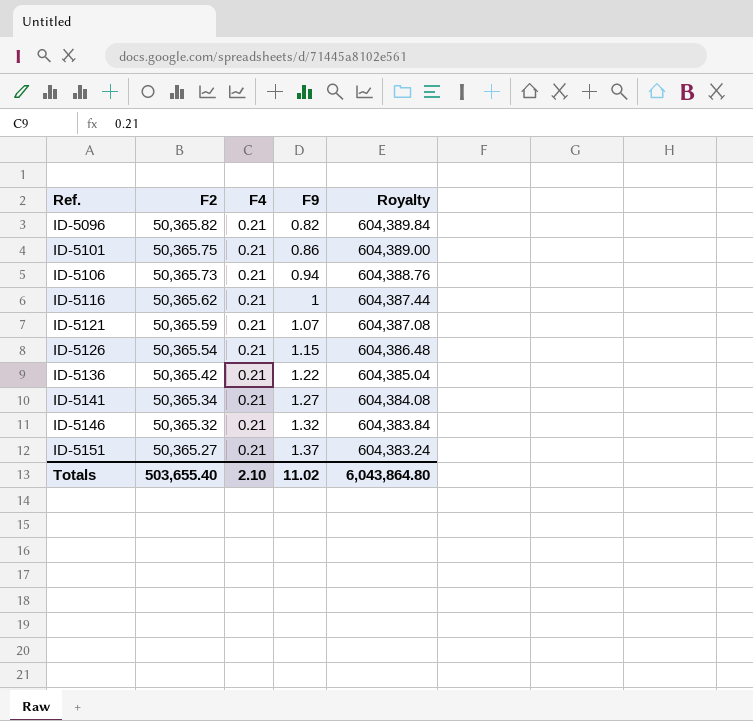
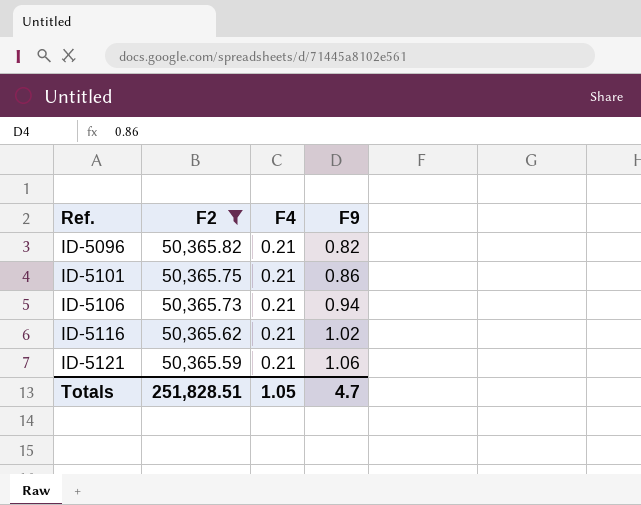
filter: none -> F2 >= 50,365.59
column Royalty | formula: [F2] * 12 -> none
ID-5116 | F9: 1 -> 1.02
ID-5121 | F9: 1.07 -> 1.06
Totals | F2: 503,655.40 -> 251,828.51
Totals | F4: 2.10 -> 1.05
Totals | F9: 11.02 -> 4.7

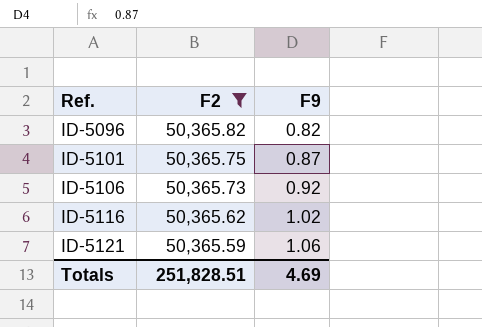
column F4 | position: 3 -> none
ID-5101 | F9: 0.86 -> 0.87
ID-5106 | F9: 0.94 -> 0.92
Totals | F9: 4.7 -> 4.69

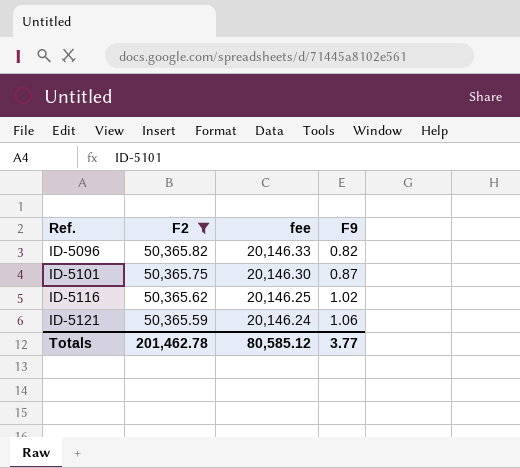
column fee | formula: none -> [F2] * 0.4
row ID-5106: 50,365.73 | 0.92 -> none
Totals | F2: 251,828.51 -> 201,462.78
Totals | F9: 4.69 -> 3.77

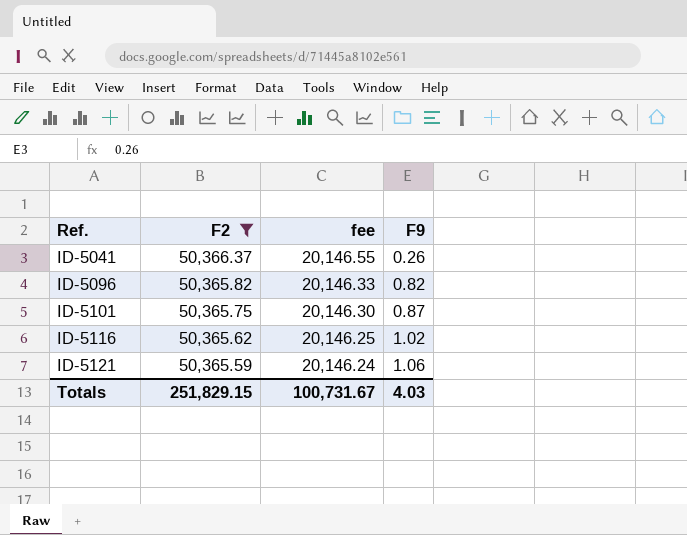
row ID-5041: none -> 50,366.37 | 20,146.55 | 0.26
Totals | F2: 201,462.78 -> 251,829.15
Totals | fee: 80,585.12 -> 100,731.67
Totals | F9: 3.77 -> 4.03

